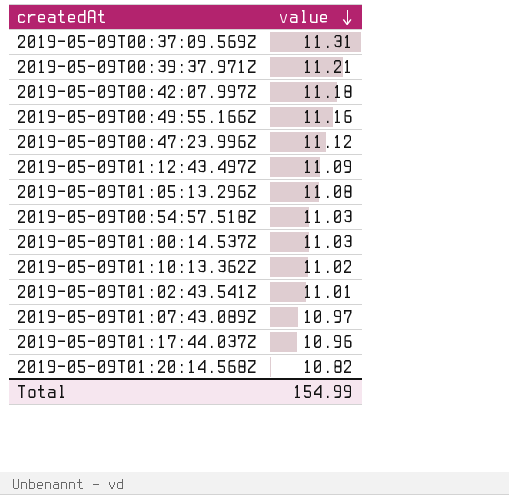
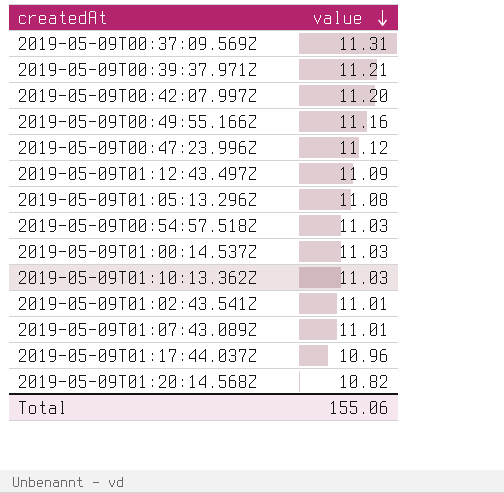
2019-05-09T00:42:07.997Z | value: 11.18 -> 11.20
2019-05-09T01:10:13.362Z | value: 11.02 -> 11.03
2019-05-09T01:07:43.089Z | value: 10.97 -> 11.01
Total | value: 154.99 -> 155.06

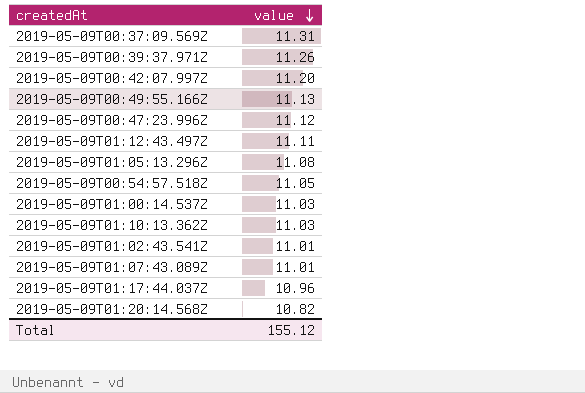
2019-05-09T00:39:37.971Z | value: 11.21 -> 11.26
2019-05-09T00:49:55.166Z | value: 11.16 -> 11.13
2019-05-09T01:12:43.497Z | value: 11.09 -> 11.11
2019-05-09T00:54:57.518Z | value: 11.03 -> 11.05
Total | value: 155.06 -> 155.12

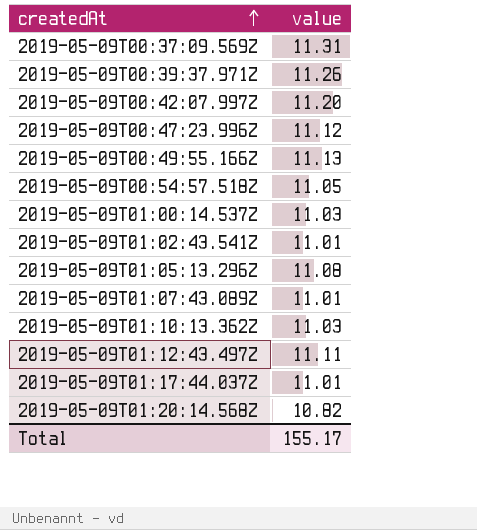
row order: value descending -> createdAt ascending
2019-05-09T01:17:44.037Z | value: 10.96 -> 11.01
Total | value: 155.12 -> 155.17

